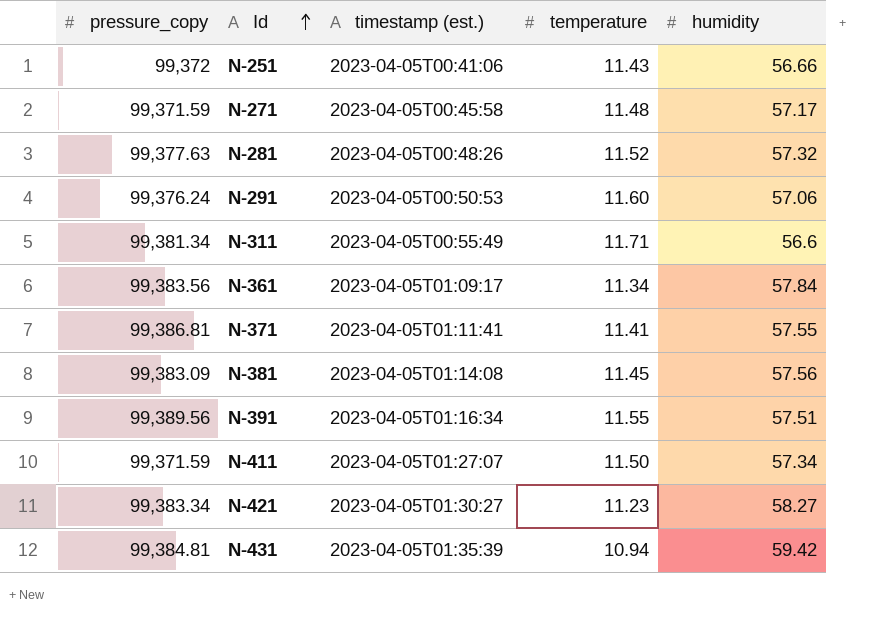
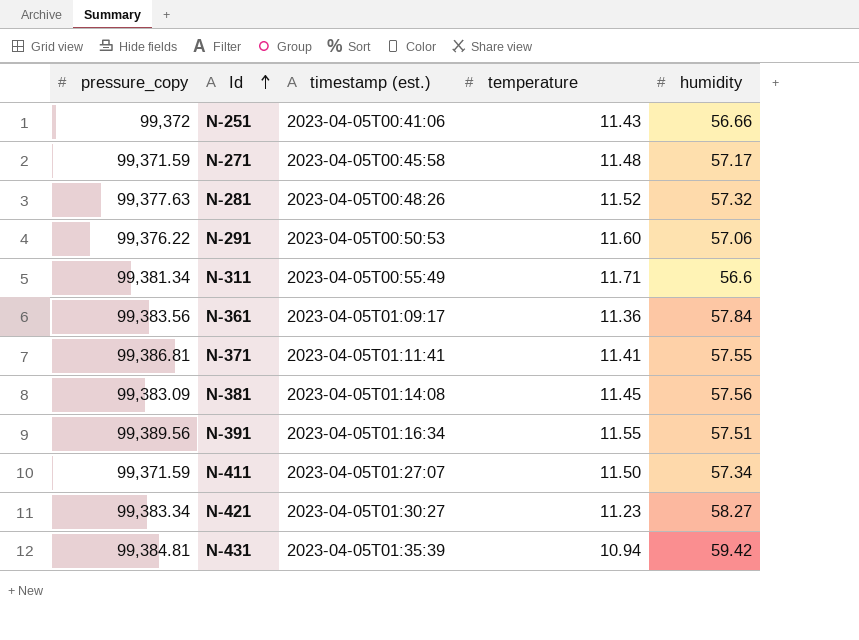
N-291 | pressure_copy: 99,376.24 -> 99,376.22
N-361 | temperature: 11.34 -> 11.36

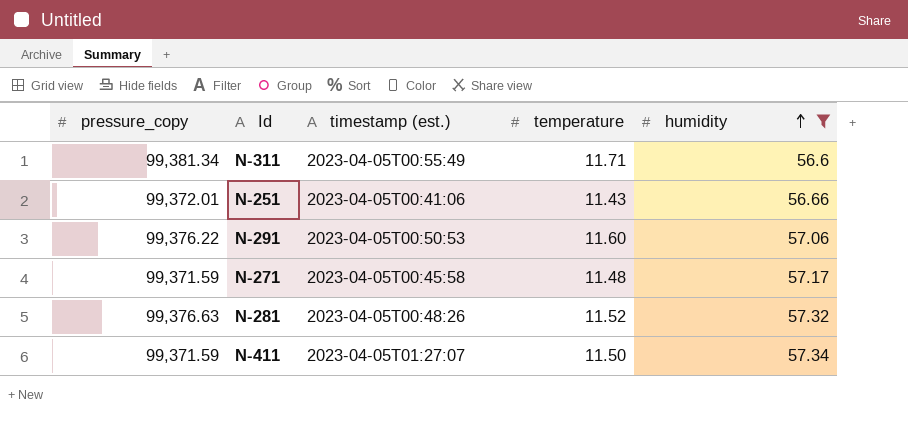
filter: none -> humidity <= 57.34
row order: Id ascending -> humidity ascending
N-251 | pressure_copy: 99,372 -> 99,372.01
N-281 | pressure_copy: 99,377.63 -> 99,376.63

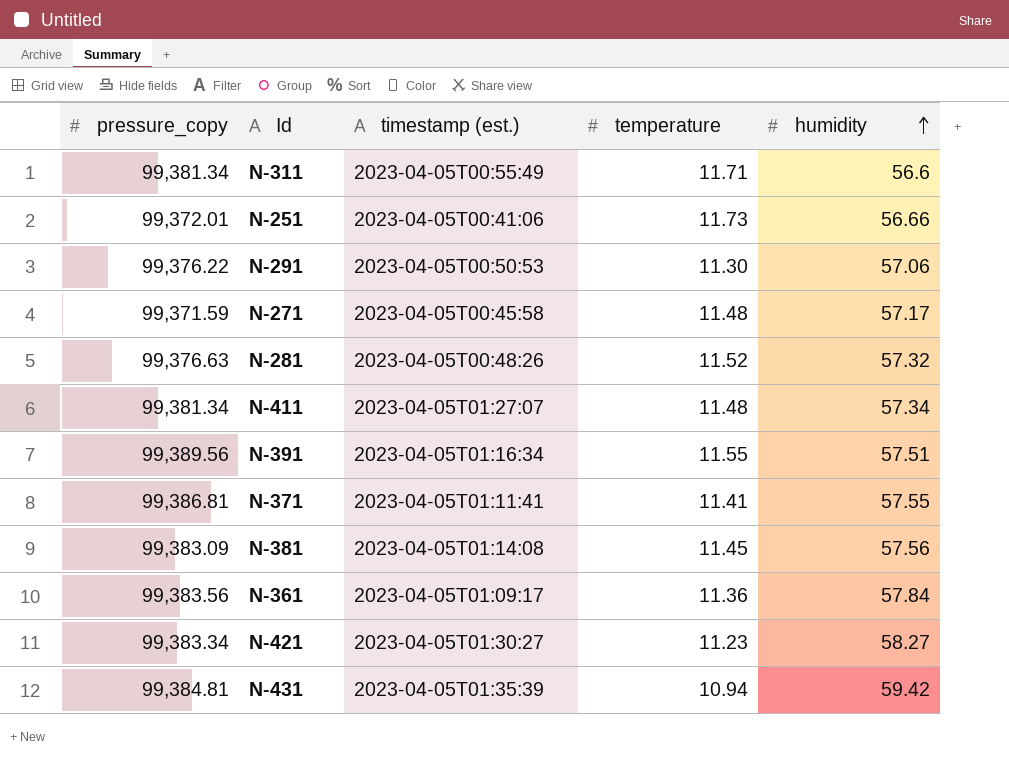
filter: humidity <= 57.34 -> none
N-251 | temperature: 11.43 -> 11.73
N-291 | temperature: 11.60 -> 11.30
N-411 | pressure_copy: 99,371.59 -> 99,381.34
N-411 | temperature: 11.50 -> 11.48

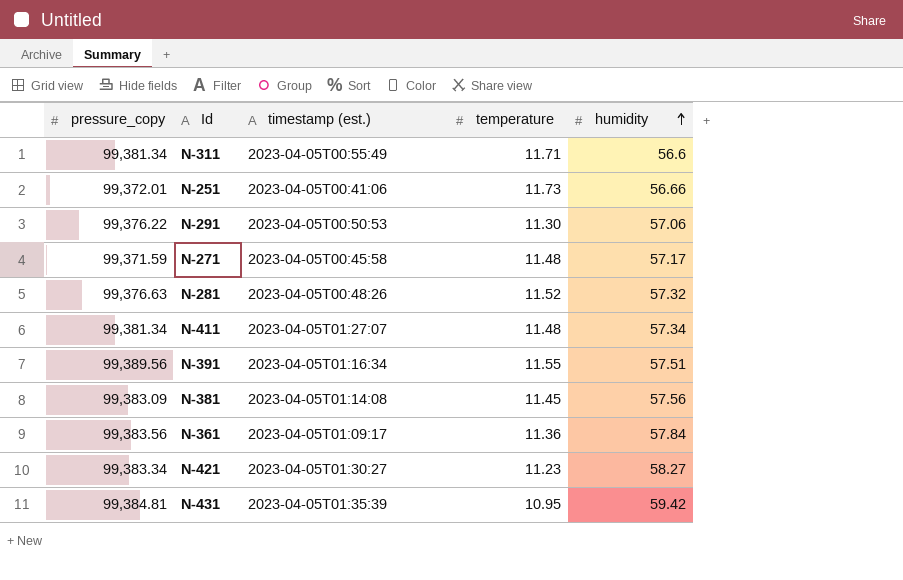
row N-371: 99,386.81 | 2023-04-05T01:11:41 | 11.41 | 57.55 -> none
N-431 | temperature: 10.94 -> 10.95

